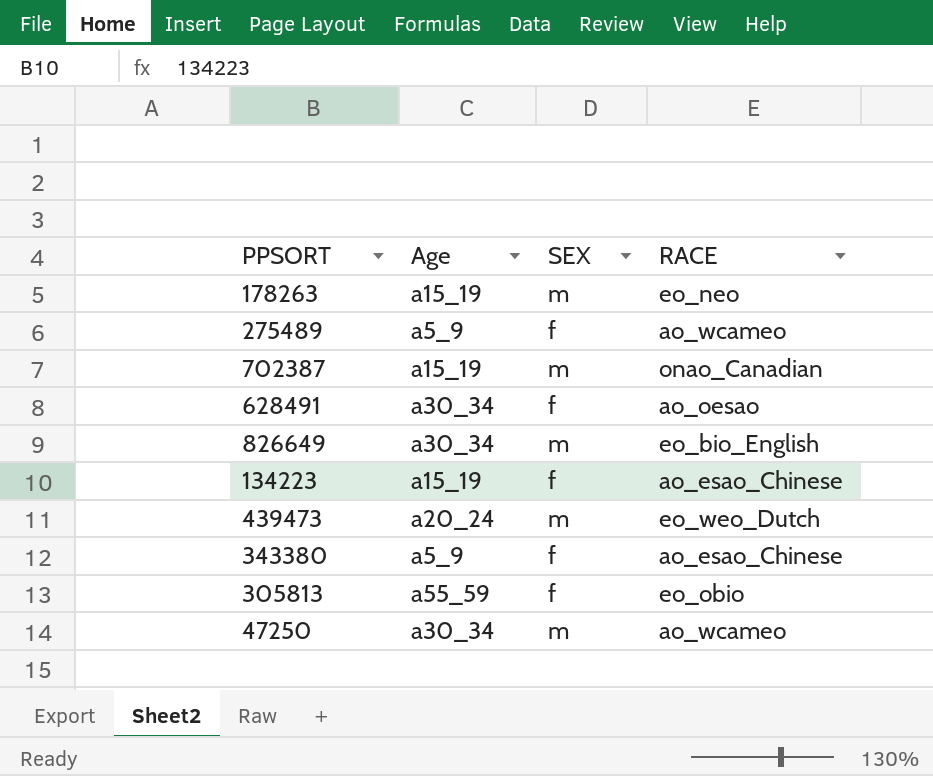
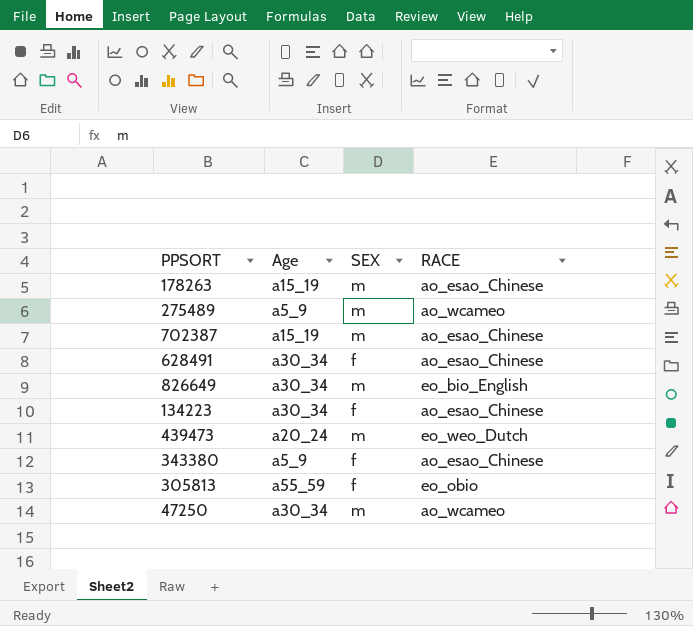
178263 | RACE: eo_neo -> ao_esao_Chinese
275489 | SEX: f -> m
702387 | RACE: onao_Canadian -> ao_esao_Chinese
628491 | RACE: ao_oesao -> ao_esao_Chinese
134223 | Age: a15_19 -> a30_34

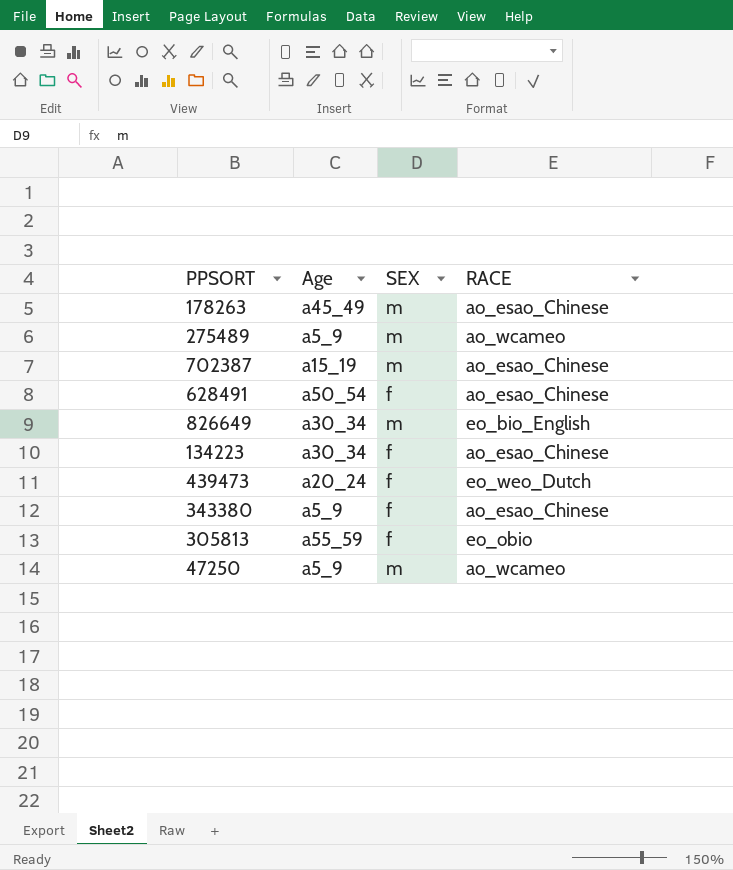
178263 | Age: a15_19 -> a45_49
628491 | Age: a30_34 -> a50_54
439473 | SEX: m -> f
47250 | Age: a30_34 -> a5_9

